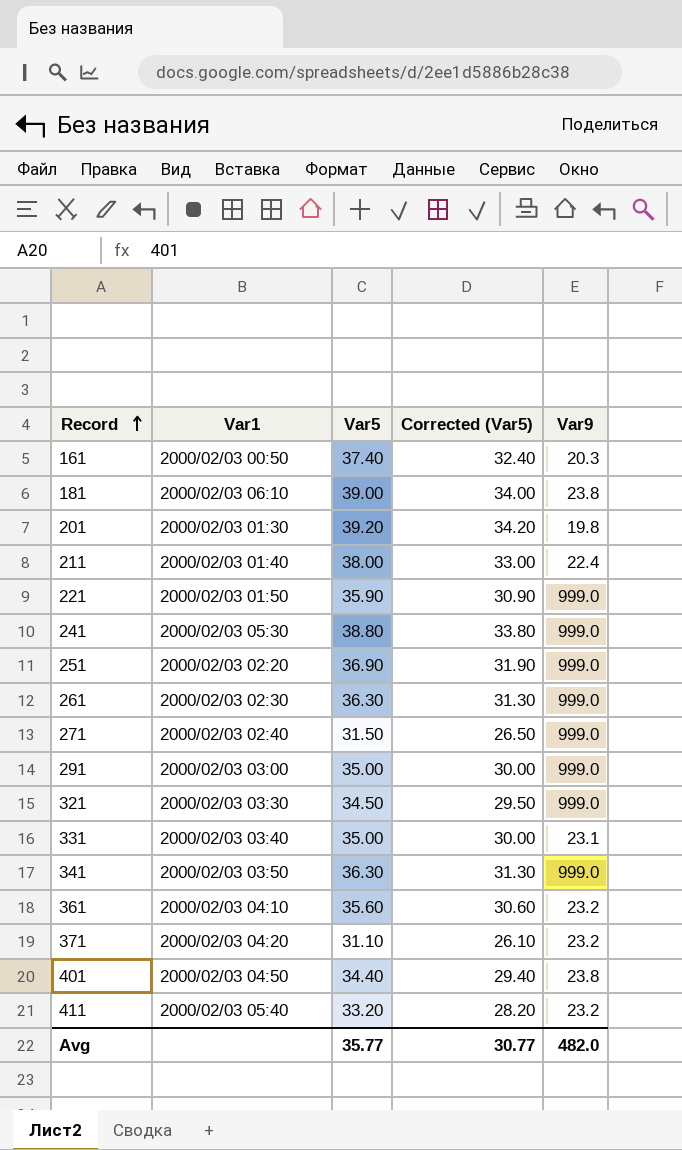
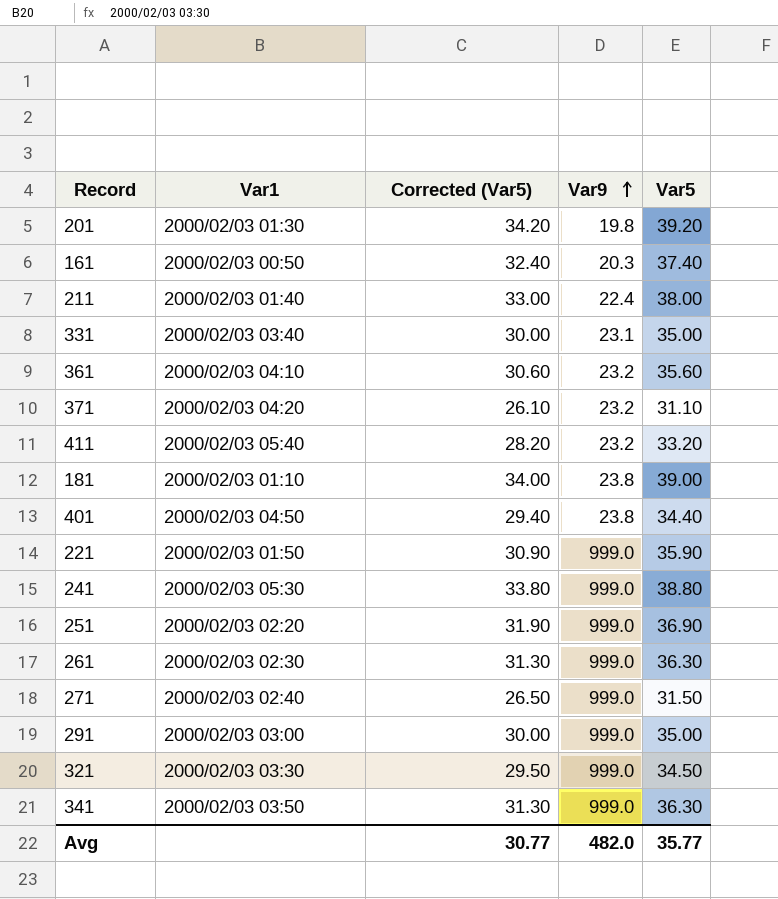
row order: Record ascending -> Var9 ascending
column Var5 | position: 3 -> 5
181 | Var1: 2000/02/03 06:10 -> 2000/02/03 01:10

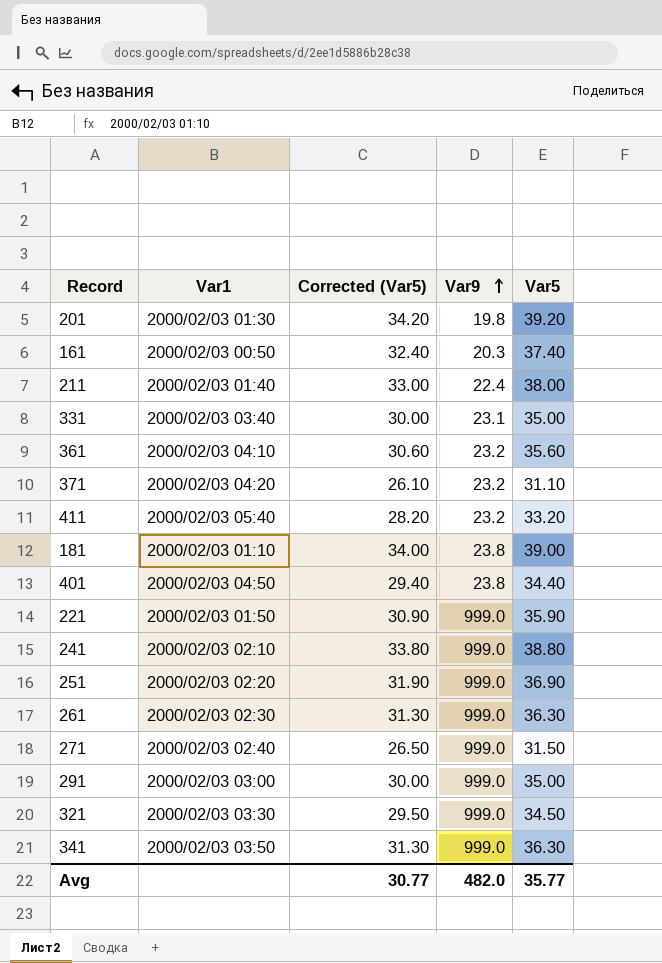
241 | Var1: 2000/02/03 05:30 -> 2000/02/03 02:10

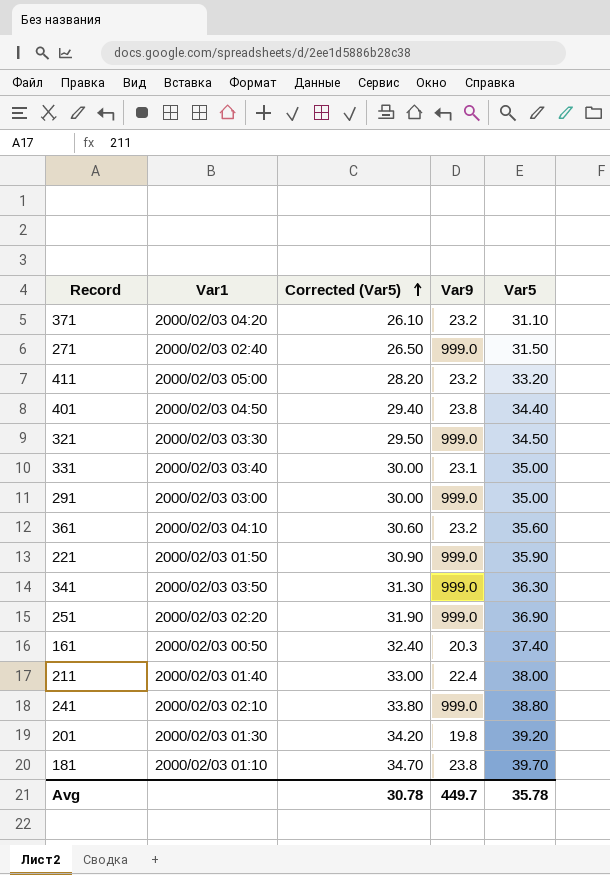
row order: Var9 ascending -> Corrected (Var5) ascending
row 261: 2000/02/03 02:30 | 31.30 | 999.0 | 36.30 -> none
411 | Var1: 2000/02/03 05:40 -> 2000/02/03 05:00
181 | Corrected (Var5): 34.00 -> 34.70
181 | Var5: 39.00 -> 39.70
Avg | Corrected (Var5): 30.77 -> 30.78
Avg | Var9: 482.0 -> 449.7
Avg | Var5: 35.77 -> 35.78

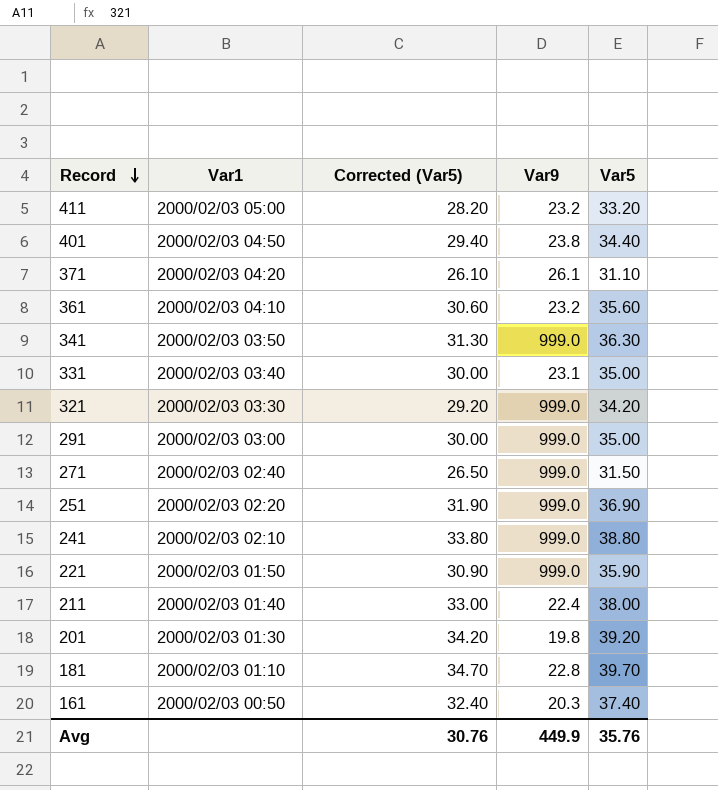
row order: Corrected (Var5) ascending -> Record descending
371 | Var9: 23.2 -> 26.1
321 | Corrected (Var5): 29.50 -> 29.20
321 | Var5: 34.50 -> 34.20
181 | Var9: 23.8 -> 22.8
Avg | Corrected (Var5): 30.78 -> 30.76
Avg | Var9: 449.7 -> 449.9
Avg | Var5: 35.78 -> 35.76

